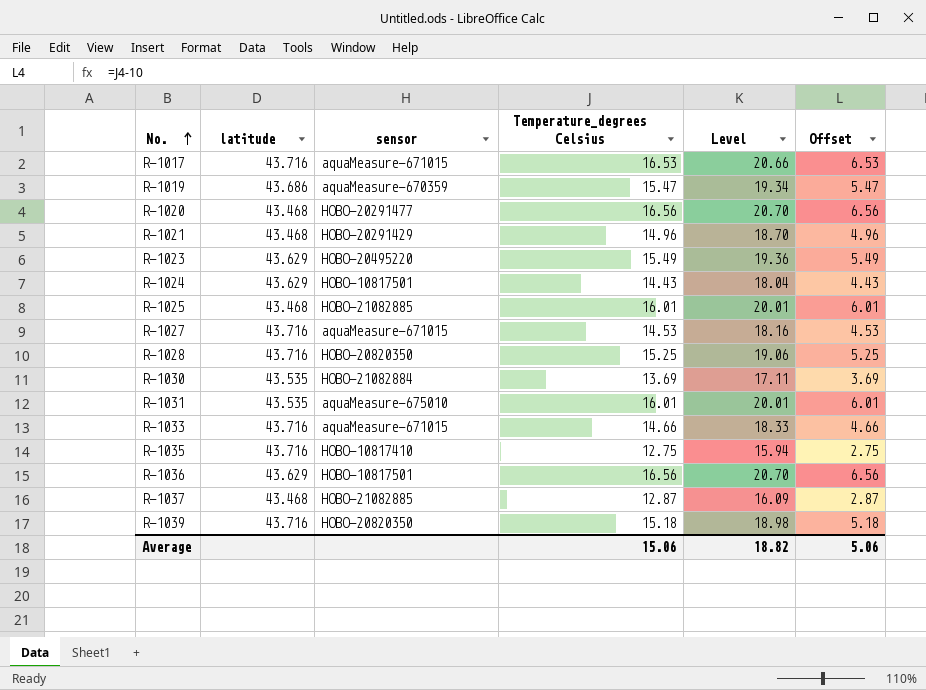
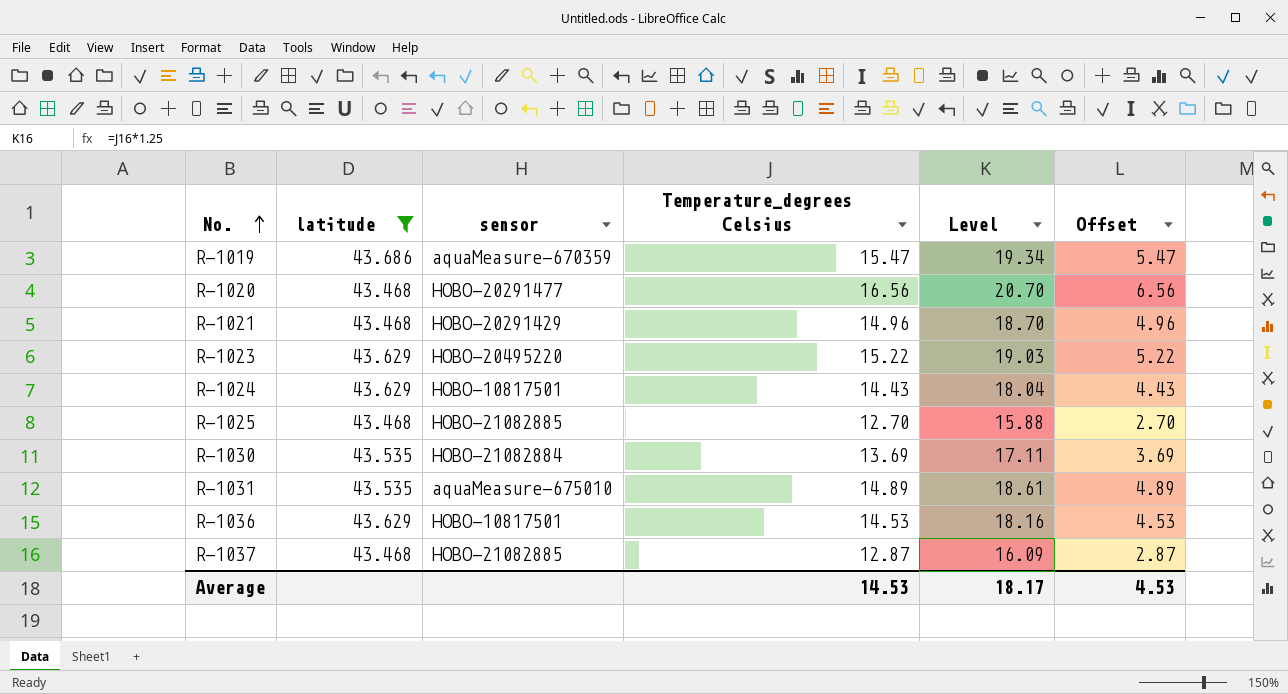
filter: none -> latitude != 43.716
R-1023 | Temperature_degrees Celsius: 15.49 -> 15.22
R-1023 | Level: 19.36 -> 19.03
R-1023 | Offset: 5.49 -> 5.22
R-1025 | Temperature_degrees Celsius: 16.01 -> 12.70
R-1025 | Level: 20.01 -> 15.88
R-1025 | Offset: 6.01 -> 2.70
R-1031 | Temperature_degrees Celsius: 16.01 -> 14.89
R-1031 | Level: 20.01 -> 18.61
R-1031 | Offset: 6.01 -> 4.89
R-1036 | Temperature_degrees Celsius: 16.56 -> 14.53
R-1036 | Level: 20.70 -> 18.16
R-1036 | Offset: 6.56 -> 4.53
Average | Temperature_degrees Celsius: 15.06 -> 14.53
Average | Level: 18.82 -> 18.17
Average | Offset: 5.06 -> 4.53

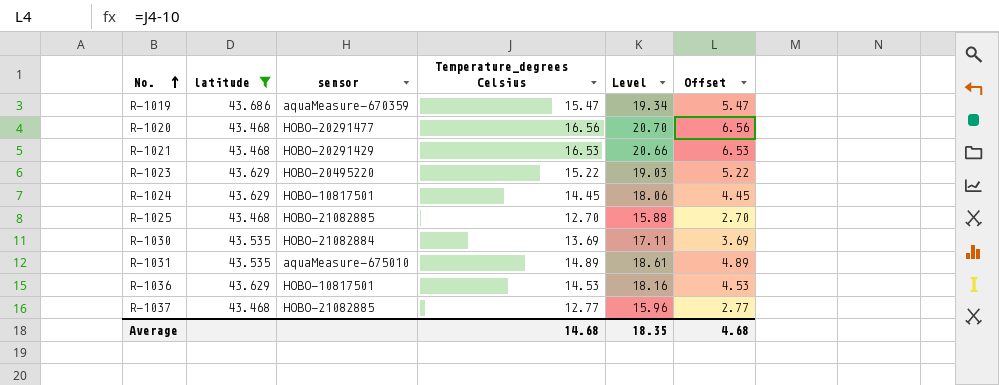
R-1021 | Temperature_degrees Celsius: 14.96 -> 16.53
R-1021 | Level: 18.70 -> 20.66
R-1021 | Offset: 4.96 -> 6.53
R-1024 | Temperature_degrees Celsius: 14.43 -> 14.45
R-1024 | Level: 18.04 -> 18.06
R-1024 | Offset: 4.43 -> 4.45
R-1037 | Temperature_degrees Celsius: 12.87 -> 12.77
R-1037 | Level: 16.09 -> 15.96
R-1037 | Offset: 2.87 -> 2.77
Average | Temperature_degrees Celsius: 14.53 -> 14.68
Average | Level: 18.17 -> 18.35
Average | Offset: 4.53 -> 4.68

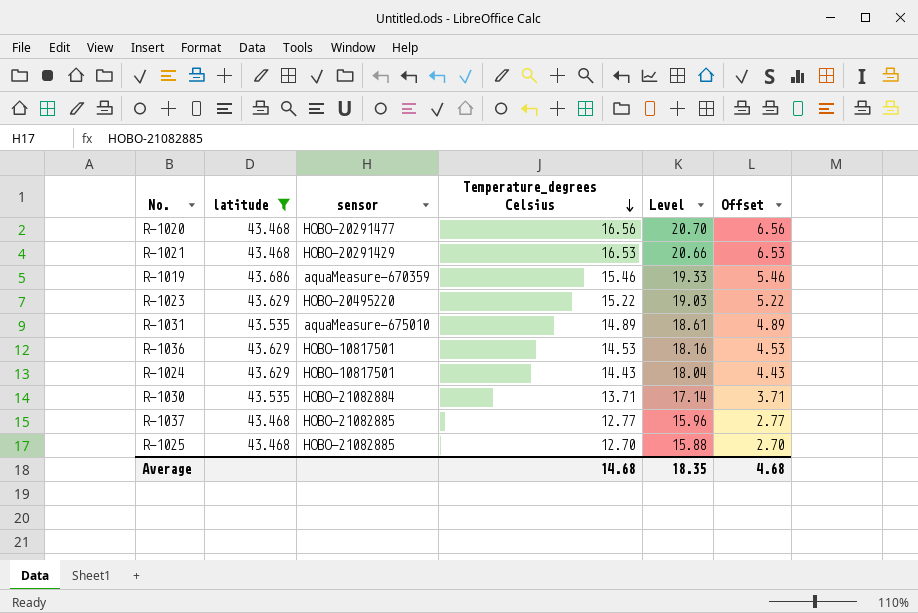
row order: No. ascending -> Temperature_degrees Celsius descending
R-1019 | Temperature_degrees Celsius: 15.47 -> 15.46
R-1019 | Level: 19.34 -> 19.33
R-1019 | Offset: 5.47 -> 5.46
R-1024 | Temperature_degrees Celsius: 14.45 -> 14.43
R-1024 | Level: 18.06 -> 18.04
R-1024 | Offset: 4.45 -> 4.43
R-1030 | Temperature_degrees Celsius: 13.69 -> 13.71
R-1030 | Level: 17.11 -> 17.14
R-1030 | Offset: 3.69 -> 3.71

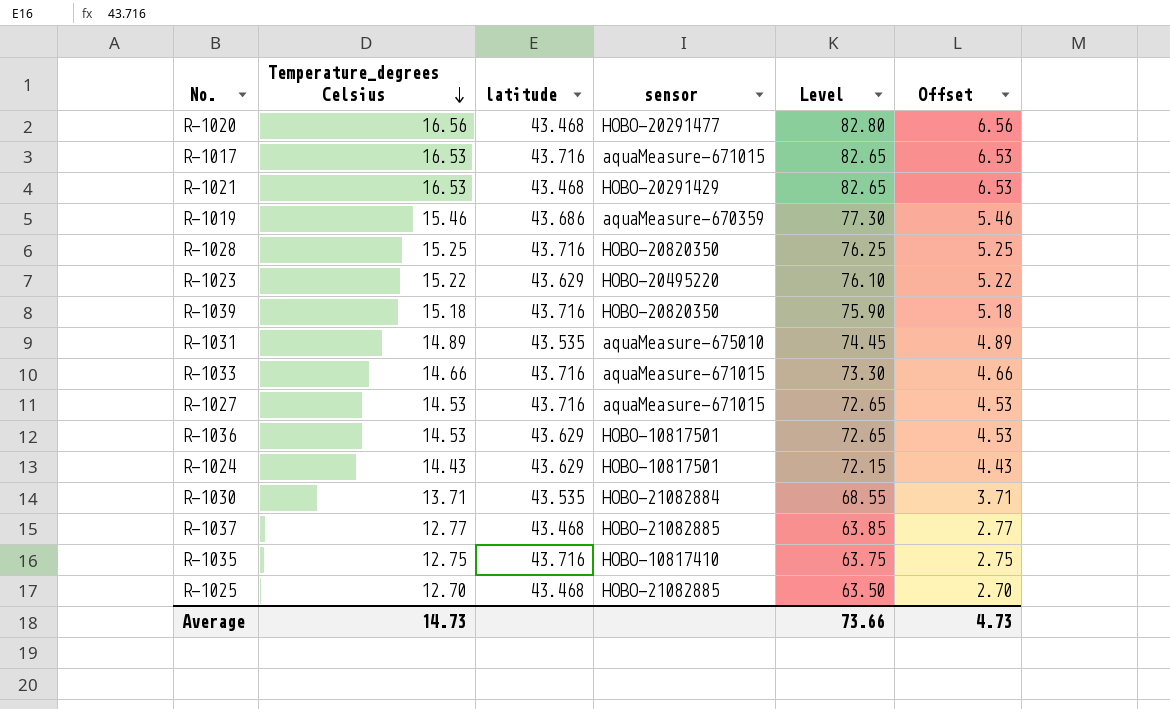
filter: latitude != 43.716 -> none
column Temperature_degrees Celsius | position: 4 -> 2
column Level | formula: [Temperature_degrees Celsius] * 1.25 -> [Temperature_degrees Celsius] * 5
Average | Temperature_degrees Celsius: 14.68 -> 14.73
Average | Level: 18.35 -> 73.66
Average | Offset: 4.68 -> 4.73

